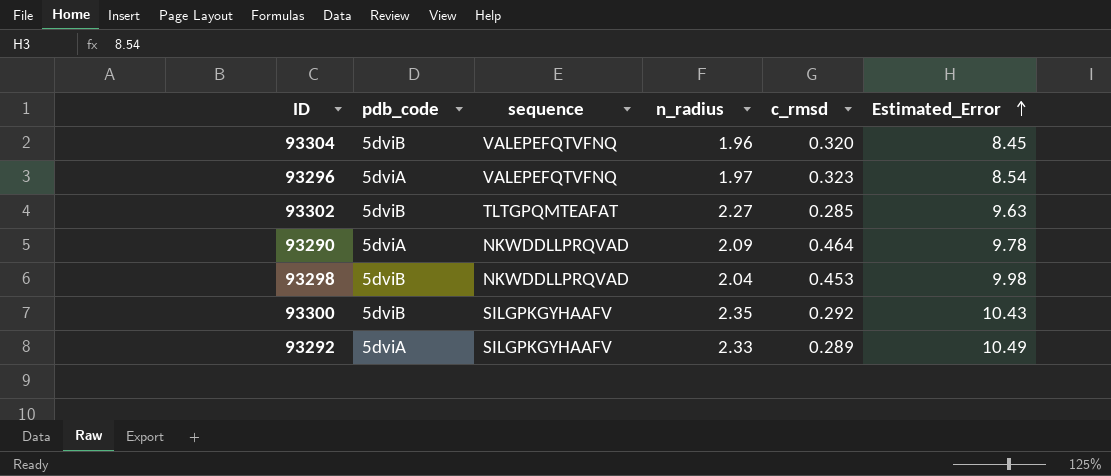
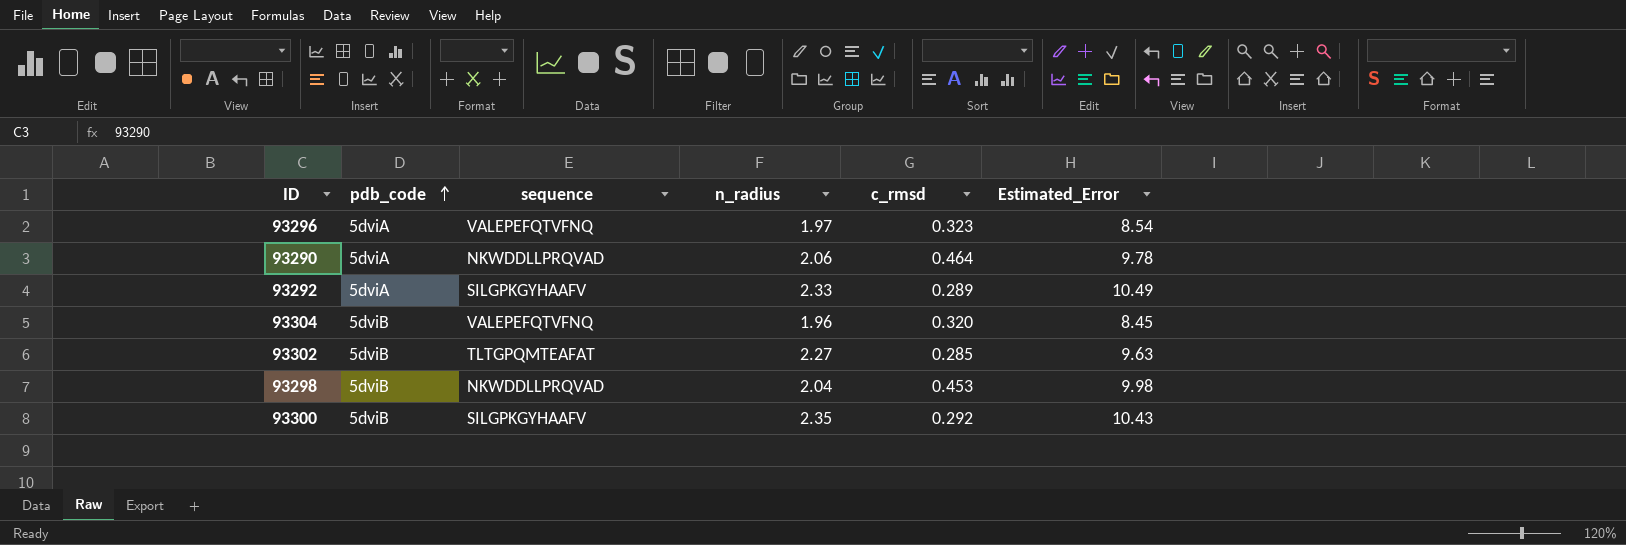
row order: Estimated_Error ascending -> pdb_code ascending
93290 | n_radius: 2.09 -> 2.06

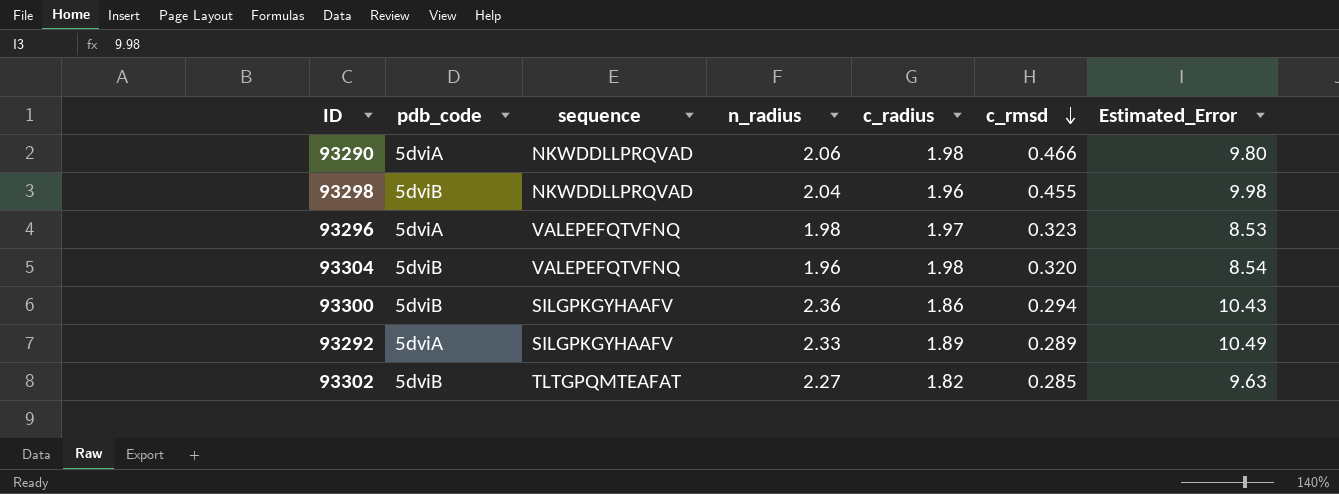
row order: pdb_code ascending -> c_rmsd descending
column c_radius | position: none -> 5
93290 | c_rmsd: 0.464 -> 0.466
93290 | Estimated_Error: 9.78 -> 9.80
93298 | c_rmsd: 0.453 -> 0.455
93296 | n_radius: 1.97 -> 1.98
93296 | Estimated_Error: 8.54 -> 8.53
93304 | Estimated_Error: 8.45 -> 8.54
93300 | n_radius: 2.35 -> 2.36
93300 | c_rmsd: 0.292 -> 0.294

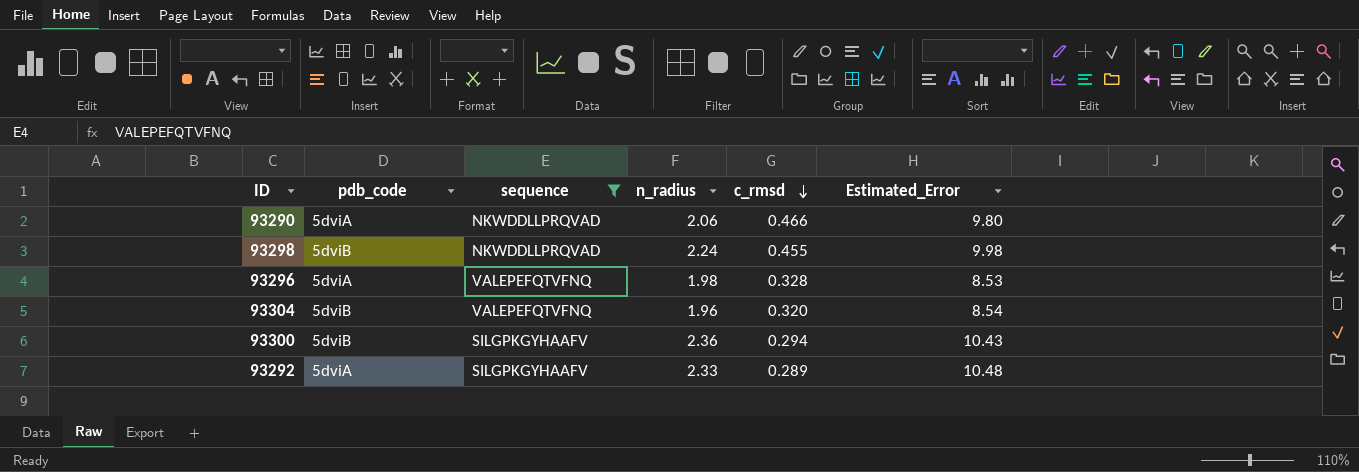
filter: none -> sequence != TLTGPQMTEAFAT
column c_radius | position: 5 -> none
93298 | n_radius: 2.04 -> 2.24
93296 | c_rmsd: 0.323 -> 0.328
93292 | Estimated_Error: 10.49 -> 10.48

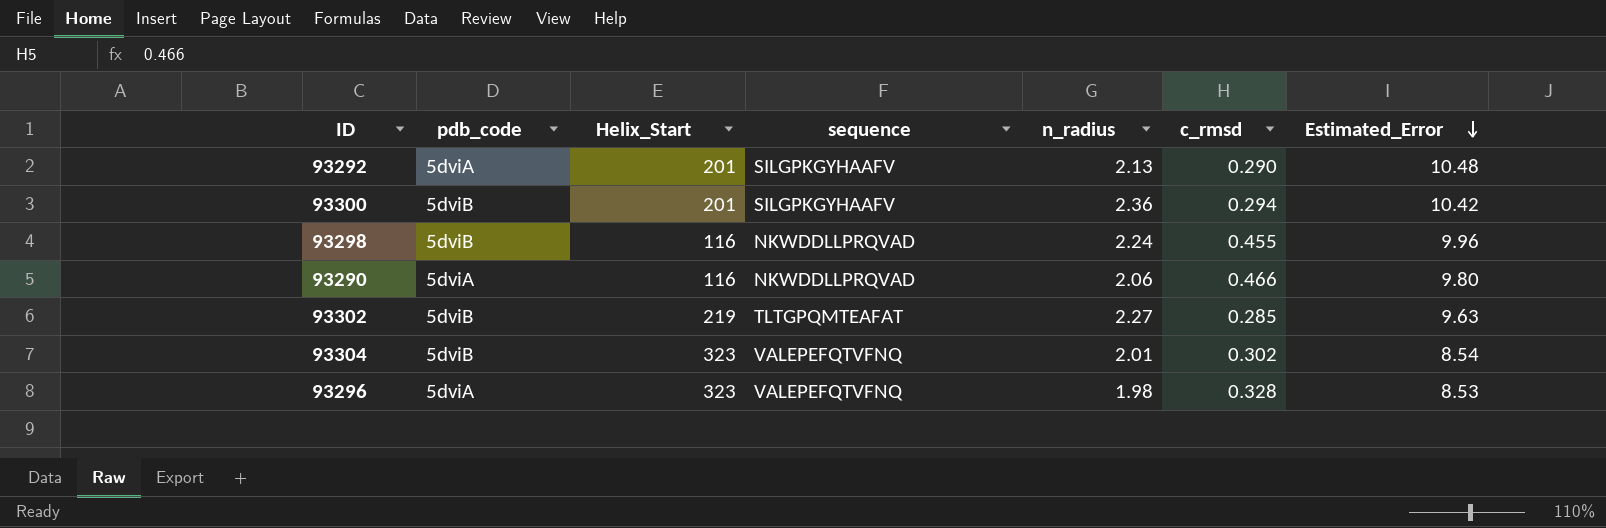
filter: sequence != TLTGPQMTEAFAT -> none
row order: c_rmsd descending -> Estimated_Error descending
column Helix_Start | position: none -> 3
93292 | n_radius: 2.33 -> 2.13
93292 | c_rmsd: 0.289 -> 0.290
93300 | Estimated_Error: 10.43 -> 10.42
93298 | Estimated_Error: 9.98 -> 9.96
93304 | n_radius: 1.96 -> 2.01
93304 | c_rmsd: 0.320 -> 0.302

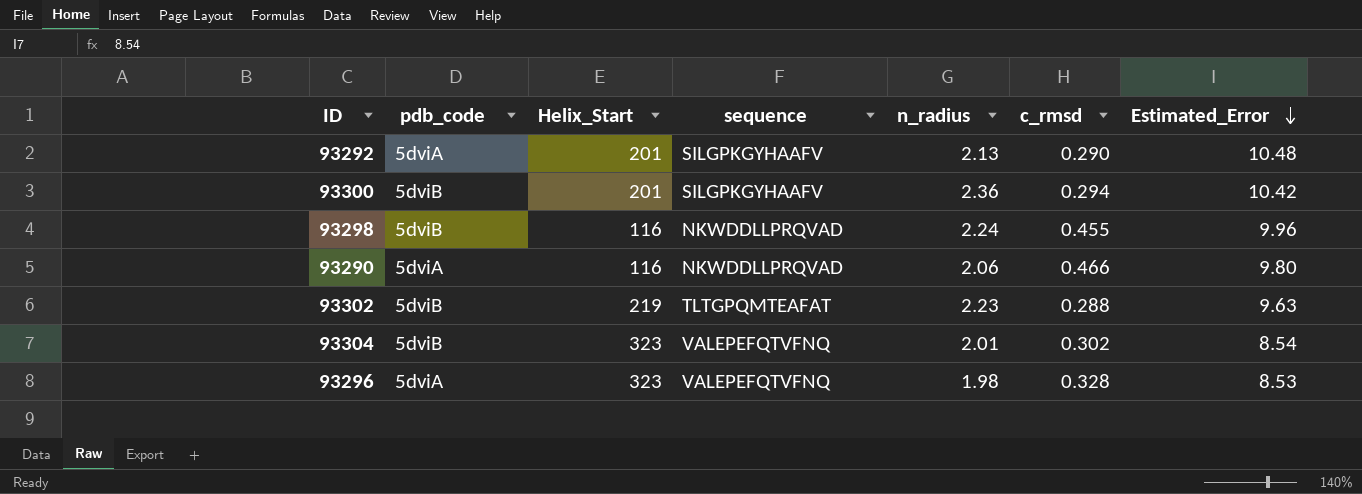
93302 | n_radius: 2.27 -> 2.23
93302 | c_rmsd: 0.285 -> 0.288

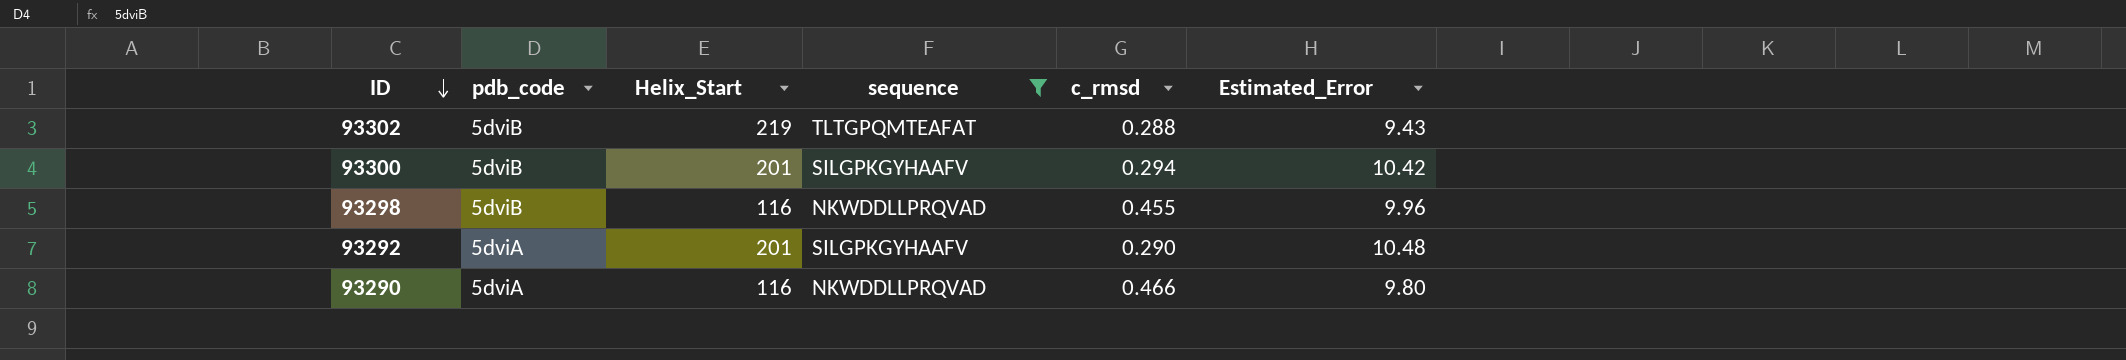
filter: none -> sequence != VALEPEFQTVFNQ
row order: Estimated_Error descending -> ID descending
column n_radius | position: 5 -> none
93302 | Estimated_Error: 9.63 -> 9.43

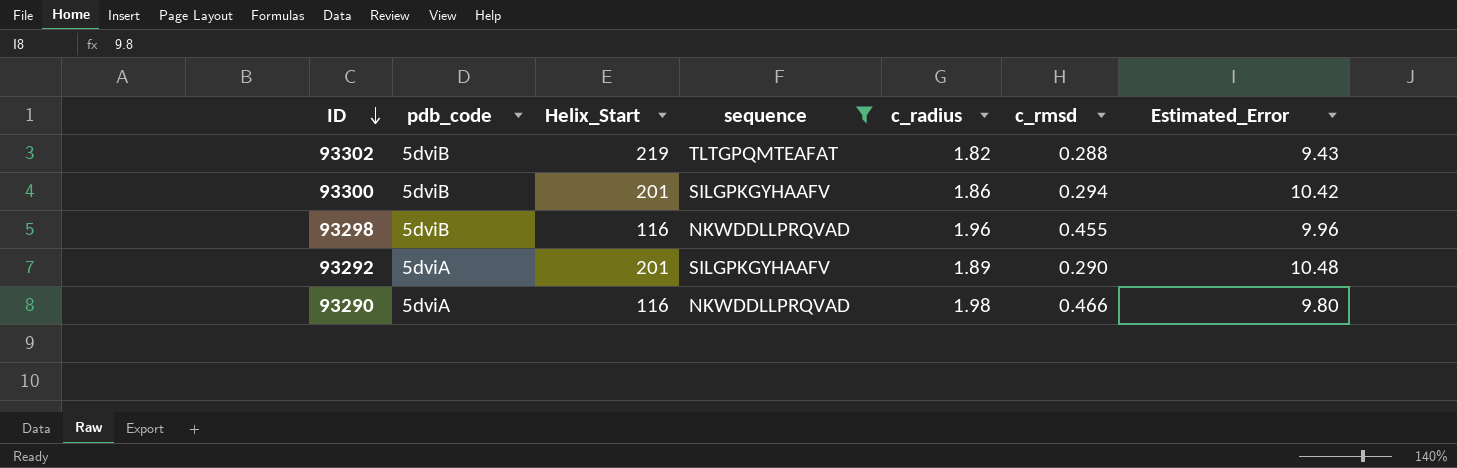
column c_radius | position: none -> 5

